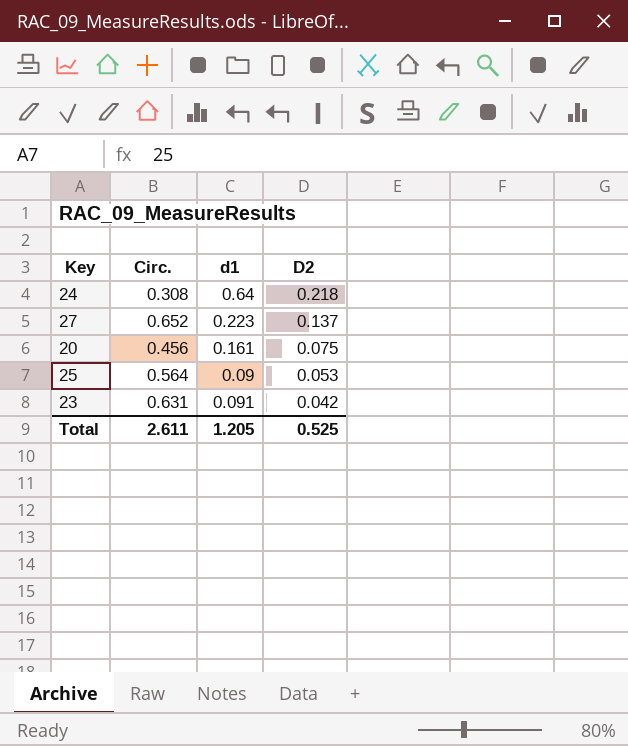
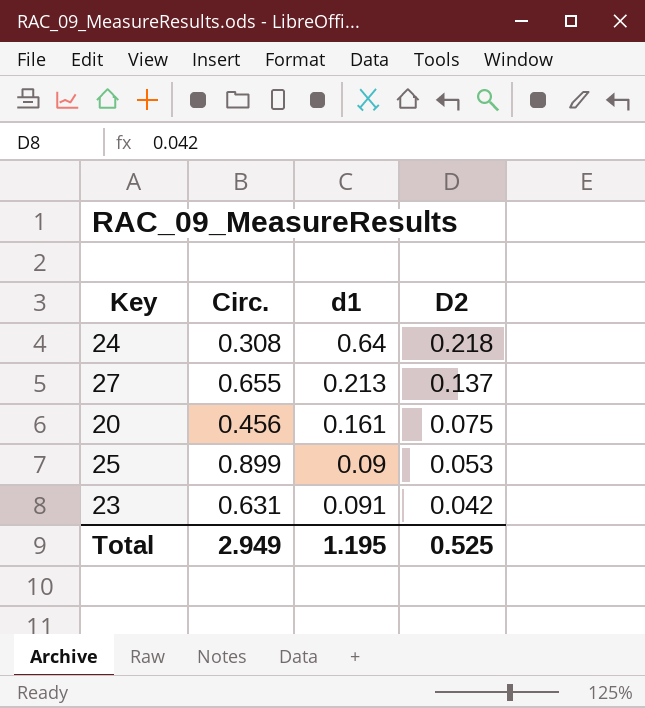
27 | Circ.: 0.652 -> 0.655
27 | d1: 0.223 -> 0.213
25 | Circ.: 0.564 -> 0.899
Total | Circ.: 2.611 -> 2.949
Total | d1: 1.205 -> 1.195

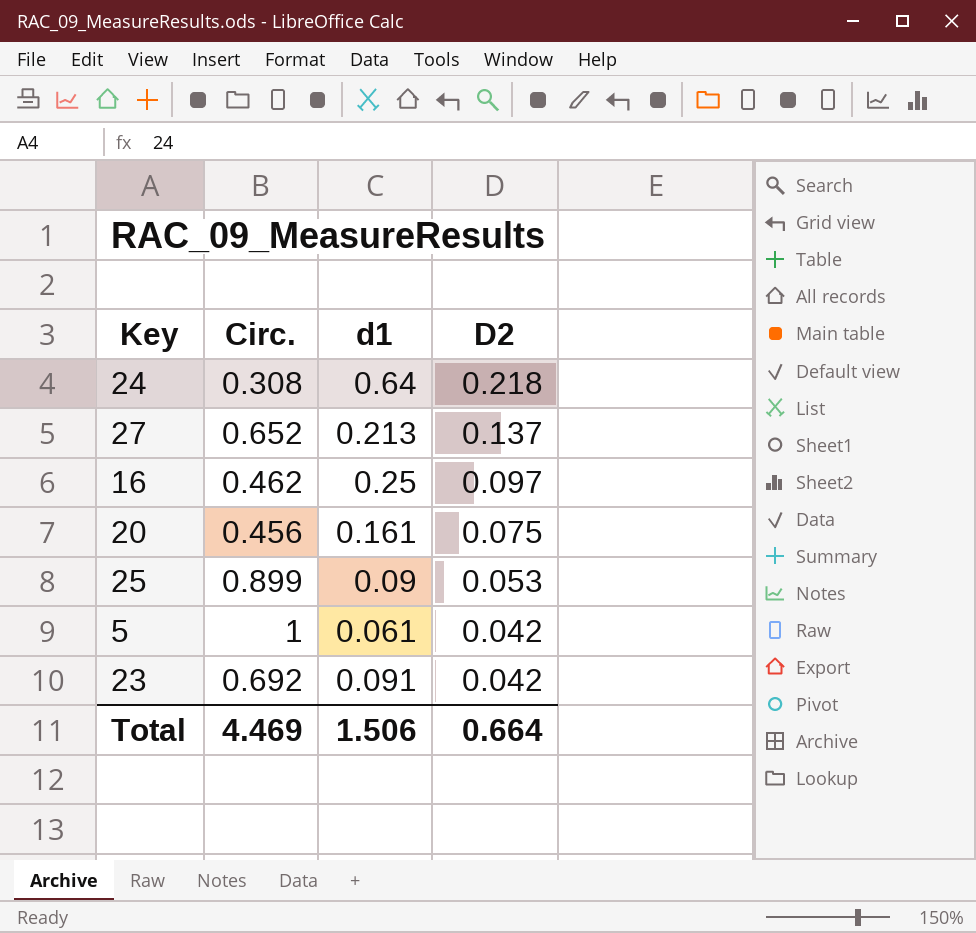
27 | Circ.: 0.655 -> 0.652
row 16: none -> 0.462 | 0.25 | 0.097
row 5: none -> 1 | 0.061 | 0.042
23 | Circ.: 0.631 -> 0.692
Total | Circ.: 2.949 -> 4.469
Total | d1: 1.195 -> 1.506
Total | D2: 0.525 -> 0.664

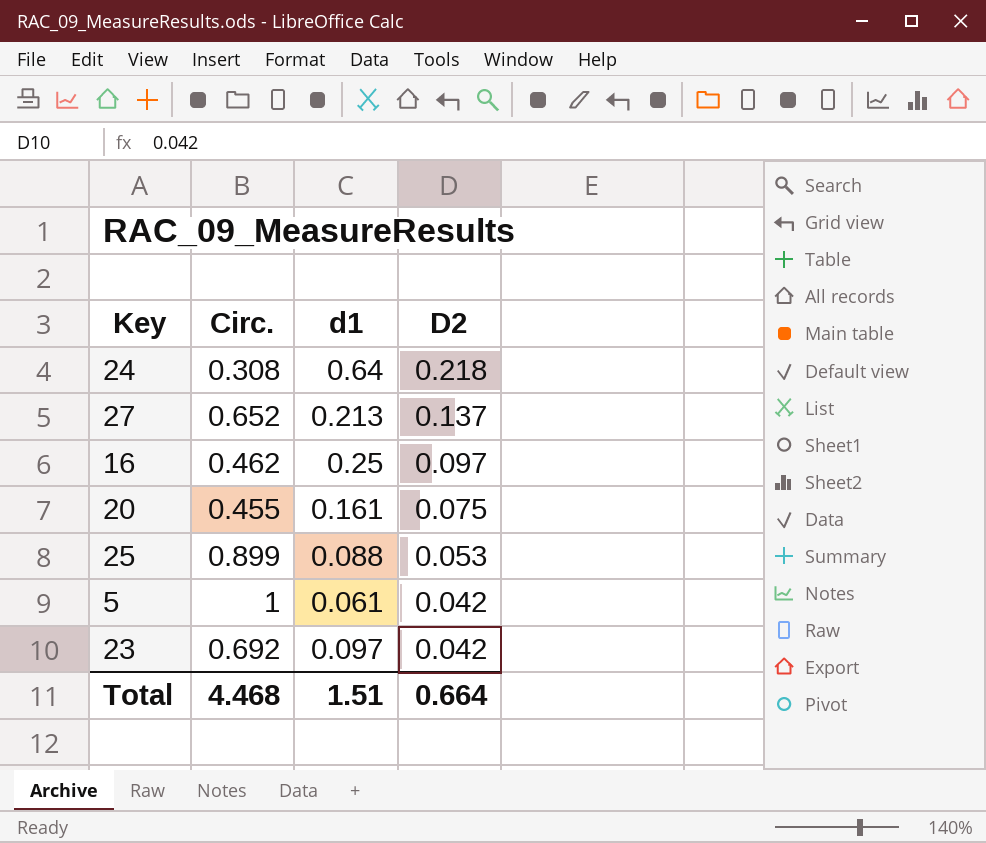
20 | Circ.: 0.456 -> 0.455
25 | d1: 0.09 -> 0.088
23 | d1: 0.091 -> 0.097
Total | Circ.: 4.469 -> 4.468
Total | d1: 1.506 -> 1.51

